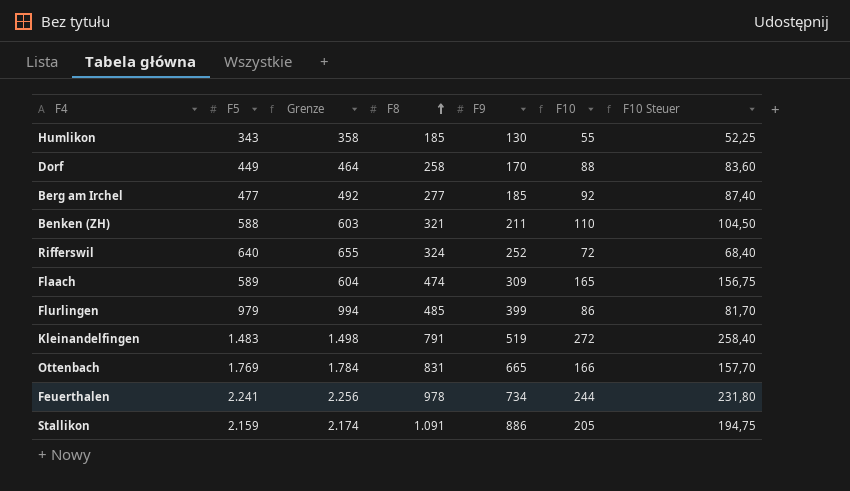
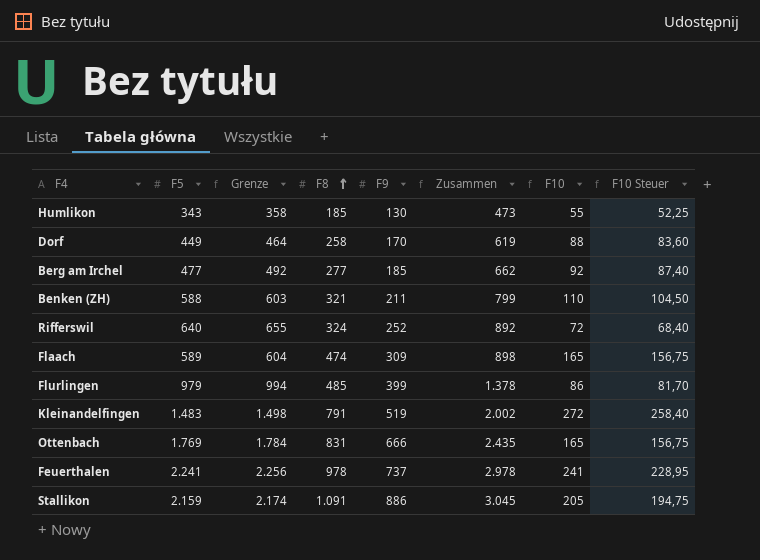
column Zusammen | formula: none -> [F5] + [F9]
Ottenbach | F9: 665 -> 666
Ottenbach | F10: 166 -> 165
Ottenbach | F10 Steuer: 157,70 -> 156,75
Feuerthalen | F9: 734 -> 737
Feuerthalen | F10: 244 -> 241
Feuerthalen | F10 Steuer: 231,80 -> 228,95

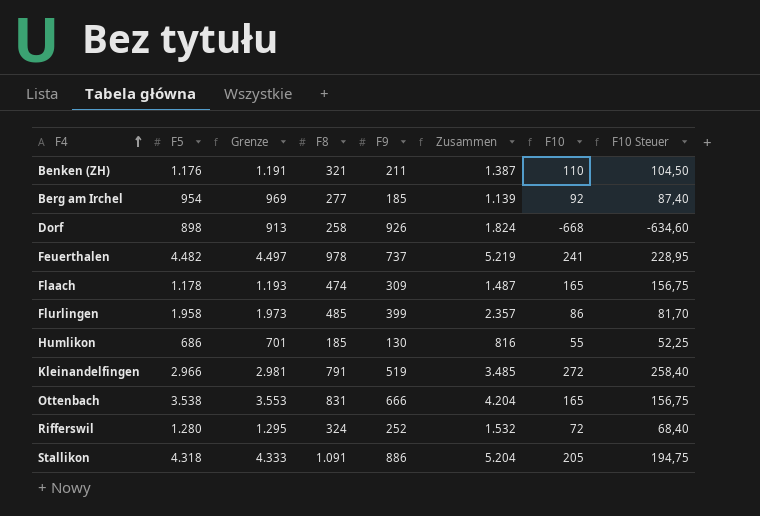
row order: F8 ascending -> F4 ascending
Benken (ZH) | F5: 588 -> 1.176
Benken (ZH) | Grenze: 603 -> 1.191
Benken (ZH) | Zusammen: 799 -> 1.387
Berg am Irchel | F5: 477 -> 954
Berg am Irchel | Grenze: 492 -> 969
Berg am Irchel | Zusammen: 662 -> 1.139
Dorf | F5: 449 -> 898
Dorf | Grenze: 464 -> 913
Dorf | F9: 170 -> 926
Dorf | Zusammen: 619 -> 1.824
Dorf | F10: 88 -> -668
Dorf | F10 Steuer: 83,60 -> -634,60
Feuerthalen | F5: 2.241 -> 4.482
Feuerthalen | Grenze: 2.256 -> 4.497
Feuerthalen | Zusammen: 2.978 -> 5.219
Flaach | F5: 589 -> 1.178
Flaach | Grenze: 604 -> 1.193
Flaach | Zusammen: 898 -> 1.487
Flurlingen | F5: 979 -> 1.958
Flurlingen | Grenze: 994 -> 1.973
Flurlingen | Zusammen: 1.378 -> 2.357
Humlikon | F5: 343 -> 686
Humlikon | Grenze: 358 -> 701
Humlikon | Zusammen: 473 -> 816
Kleinandelfingen | F5: 1.483 -> 2.966
Kleinandelfingen | Grenze: 1.498 -> 2.981
Kleinandelfingen | Zusammen: 2.002 -> 3.485
Ottenbach | F5: 1.769 -> 3.538
Ottenbach | Grenze: 1.784 -> 3.553
Ottenbach | Zusammen: 2.435 -> 4.204
Rifferswil | F5: 640 -> 1.280
Rifferswil | Grenze: 655 -> 1.295
Rifferswil | Zusammen: 892 -> 1.532
Stallikon | F5: 2.159 -> 4.318
Stallikon | Grenze: 2.174 -> 4.333
Stallikon | Zusammen: 3.045 -> 5.204

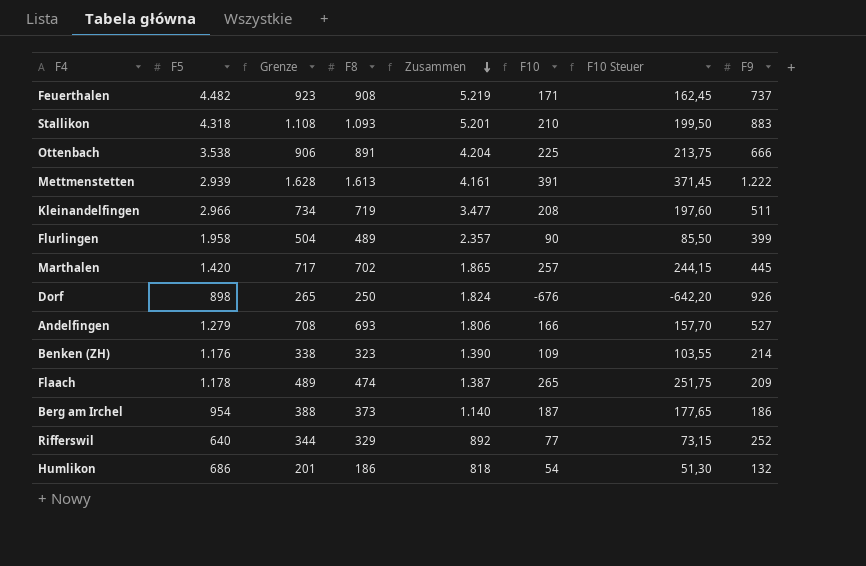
row order: F4 ascending -> Zusammen descending
column Grenze | formula: [F5] + 15 -> [F8] + 15
column F9 | position: 5 -> 8
Feuerthalen | F8: 978 -> 908
Feuerthalen | F10: 241 -> 171
Feuerthalen | F10 Steuer: 228,95 -> 162,45
Stallikon | F8: 1.091 -> 1.093
Stallikon | Zusammen: 5.204 -> 5.201
Stallikon | F10: 205 -> 210
Stallikon | F10 Steuer: 194,75 -> 199,50
Stallikon | F9: 886 -> 883
Ottenbach | F8: 831 -> 891
Ottenbach | F10: 165 -> 225
Ottenbach | F10 Steuer: 156,75 -> 213,75
row Mettmenstetten: none -> 2.939 | 1.628 | 1.613 | 4.161 | 391 | 371,45 | 1.222
Kleinandelfingen | F8: 791 -> 719
Kleinandelfingen | Zusammen: 3.485 -> 3.477
Kleinandelfingen | F10: 272 -> 208
Kleinandelfingen | F10 Steuer: 258,40 -> 197,60
Kleinandelfingen | F9: 519 -> 511
Flurlingen | F8: 485 -> 489
Flurlingen | F10: 86 -> 90
Flurlingen | F10 Steuer: 81,70 -> 85,50
row Marthalen: none -> 1.420 | 717 | 702 | 1.865 | 257 | 244,15 | 445
Dorf | F8: 258 -> 250
Dorf | F10: -668 -> -676
Dorf | F10 Steuer: -634,60 -> -642,20
row Andelfingen: none -> 1.279 | 708 | 693 | 1.806 | 166 | 157,70 | 527
Benken (ZH) | F8: 321 -> 323
Benken (ZH) | Zusammen: 1.387 -> 1.390
Benken (ZH) | F10: 110 -> 109
Benken (ZH) | F10 Steuer: 104,50 -> 103,55
Benken (ZH) | F9: 211 -> 214
Flaach | Zusammen: 1.487 -> 1.387
Flaach | F10: 165 -> 265
Flaach | F10 Steuer: 156,75 -> 251,75
Flaach | F9: 309 -> 209
Berg am Irchel | F8: 277 -> 373
Berg am Irchel | Zusammen: 1.139 -> 1.140
Berg am Irchel | F10: 92 -> 187
Berg am Irchel | F10 Steuer: 87,40 -> 177,65
Berg am Irchel | F9: 185 -> 186
Rifferswil | F5: 1.280 -> 640
Rifferswil | F8: 324 -> 329
Rifferswil | Zusammen: 1.532 -> 892
Rifferswil | F10: 72 -> 77
Rifferswil | F10 Steuer: 68,40 -> 73,15
Humlikon | F8: 185 -> 186
Humlikon | Zusammen: 816 -> 818
Humlikon | F10: 55 -> 54
Humlikon | F10 Steuer: 52,25 -> 51,30
Humlikon | F9: 130 -> 132

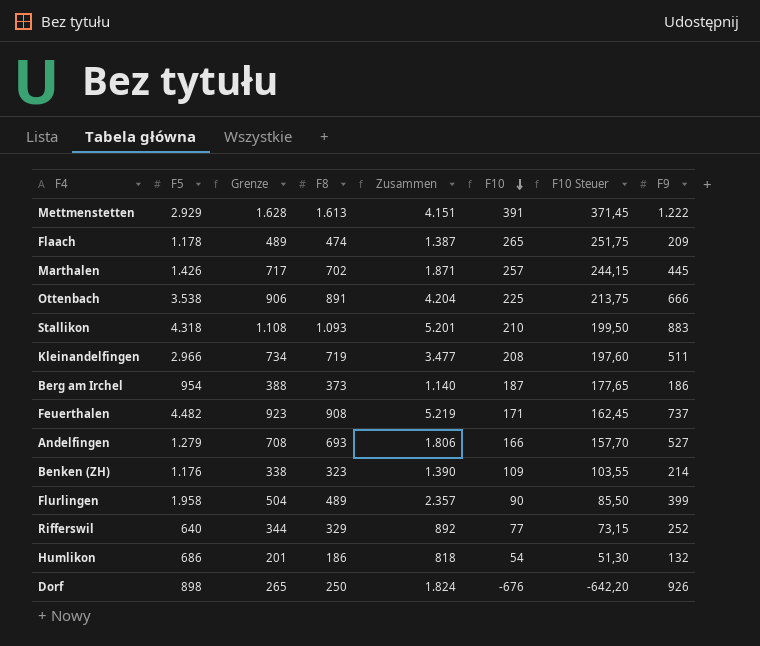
row order: Zusammen descending -> F10 descending
Mettmenstetten | F5: 2.939 -> 2.929
Mettmenstetten | Zusammen: 4.161 -> 4.151
Marthalen | F5: 1.420 -> 1.426
Marthalen | Zusammen: 1.865 -> 1.871

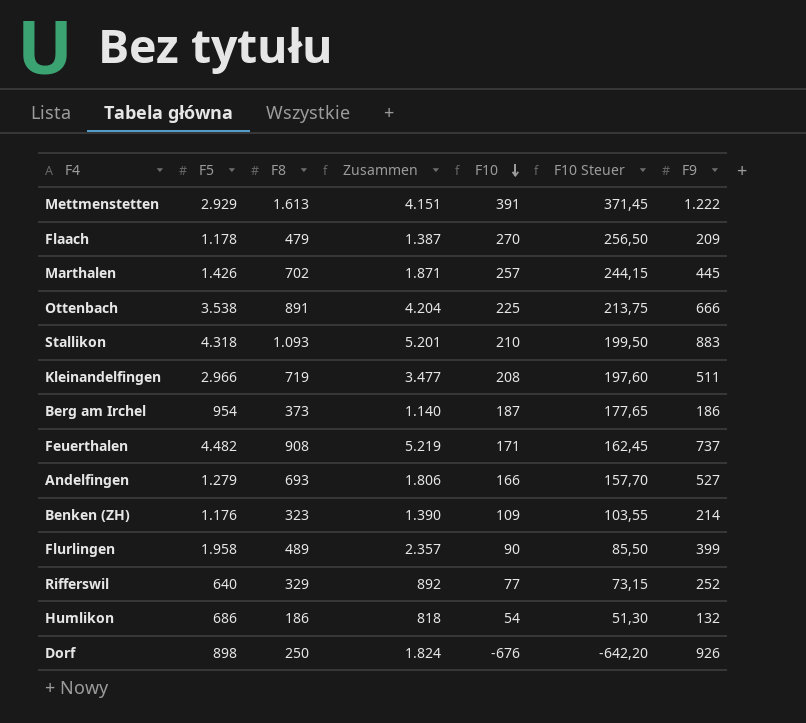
column Grenze | formula: [F8] + 15 -> none
Flaach | F8: 474 -> 479
Flaach | F10: 265 -> 270
Flaach | F10 Steuer: 251,75 -> 256,50

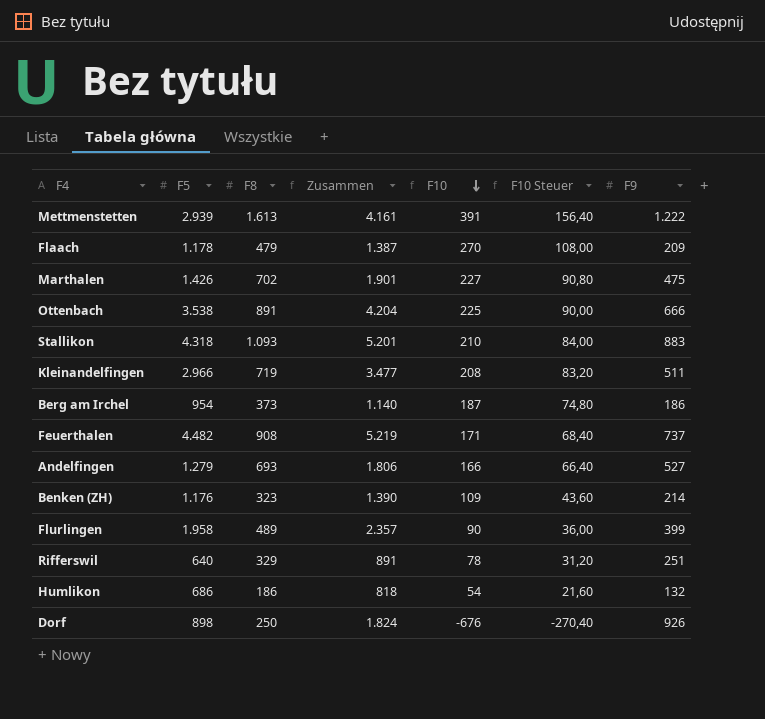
column F10 Steuer | formula: [F10] * 0,95 -> [F10] * 0,4
Mettmenstetten | F5: 2.929 -> 2.939
Mettmenstetten | Zusammen: 4.151 -> 4.161
Marthalen | Zusammen: 1.871 -> 1.901
Marthalen | F10: 257 -> 227
Marthalen | F9: 445 -> 475
Rifferswil | Zusammen: 892 -> 891
Rifferswil | F10: 77 -> 78
Rifferswil | F9: 252 -> 251

